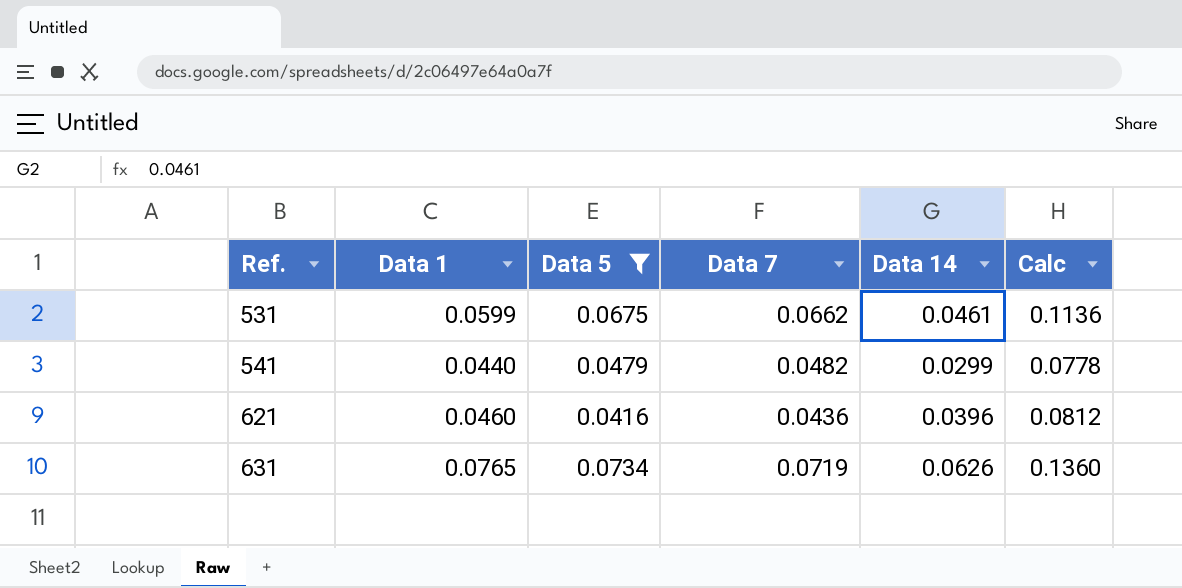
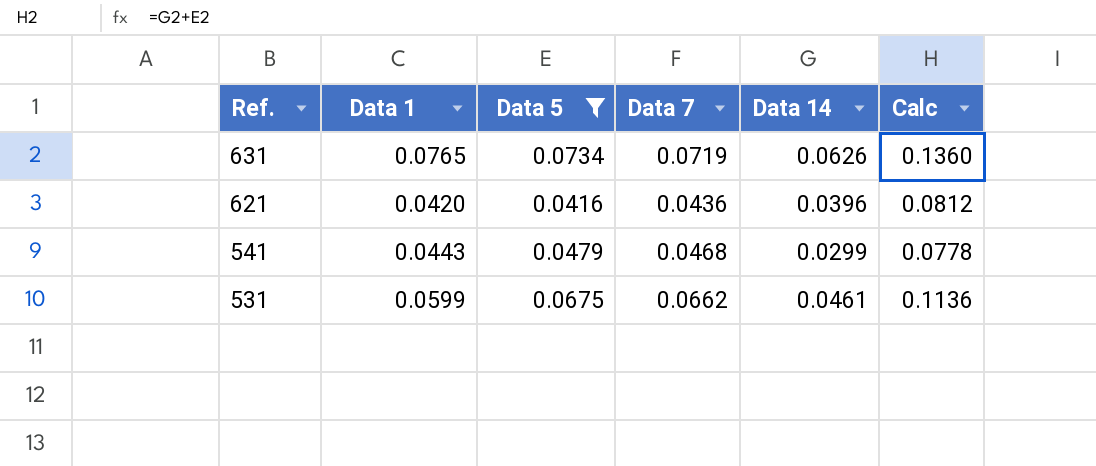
row order: Ref. ascending -> Ref. descending
621 | Data 1: 0.0460 -> 0.0420
541 | Data 1: 0.0440 -> 0.0443
541 | Data 7: 0.0482 -> 0.0468

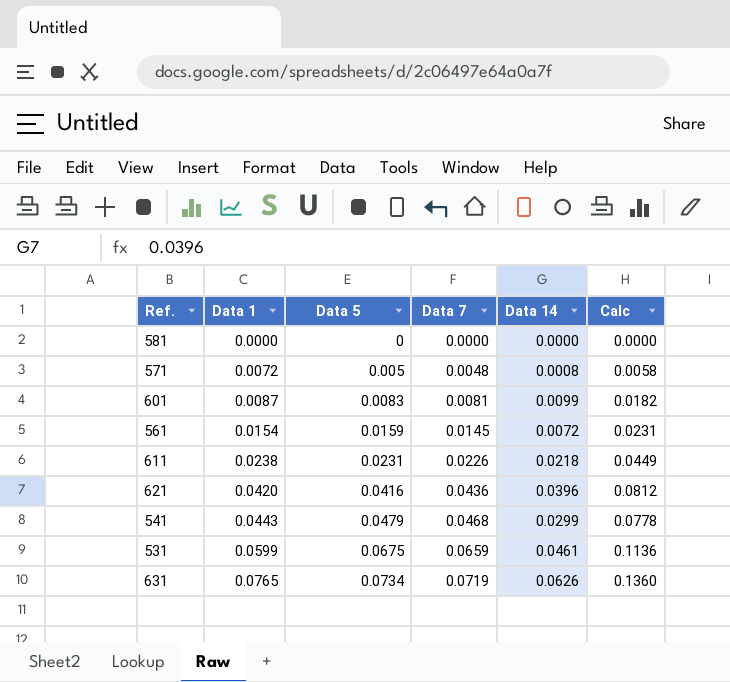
filter: Data 5 >= 0.0416 -> none
row order: Ref. descending -> Data 1 ascending
531 | Data 7: 0.0662 -> 0.0659

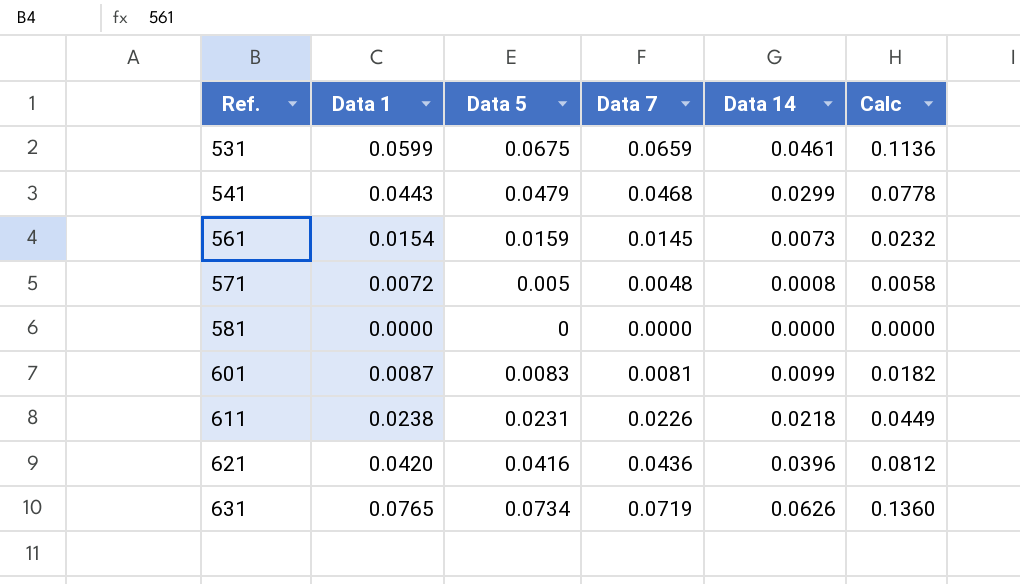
row order: Data 1 ascending -> Ref. ascending
561 | Data 14: 0.0072 -> 0.0073
561 | Calc: 0.0231 -> 0.0232

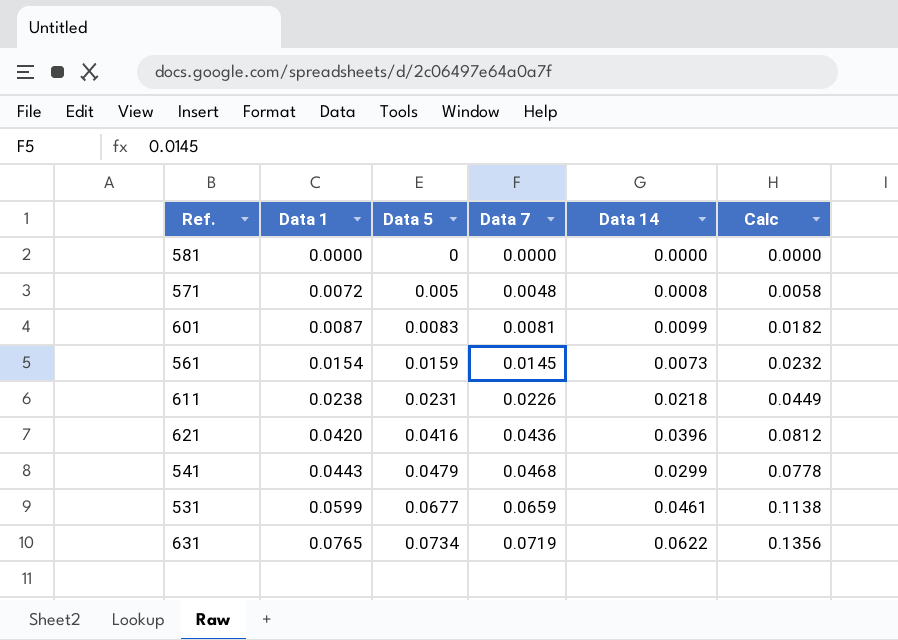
row order: Ref. ascending -> Data 1 ascending
531 | Data 5: 0.0675 -> 0.0677
531 | Calc: 0.1136 -> 0.1138
631 | Data 14: 0.0626 -> 0.0622
631 | Calc: 0.1360 -> 0.1356

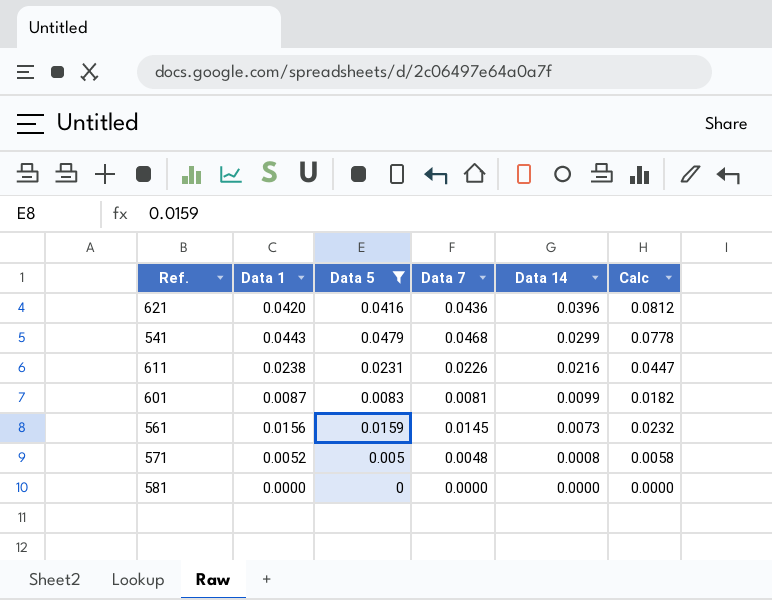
filter: none -> Data 5 <= 0.0479
row order: Data 1 ascending -> Data 14 descending
611 | Data 14: 0.0218 -> 0.0216
611 | Calc: 0.0449 -> 0.0447
561 | Data 1: 0.0154 -> 0.0156
571 | Data 1: 0.0072 -> 0.0052

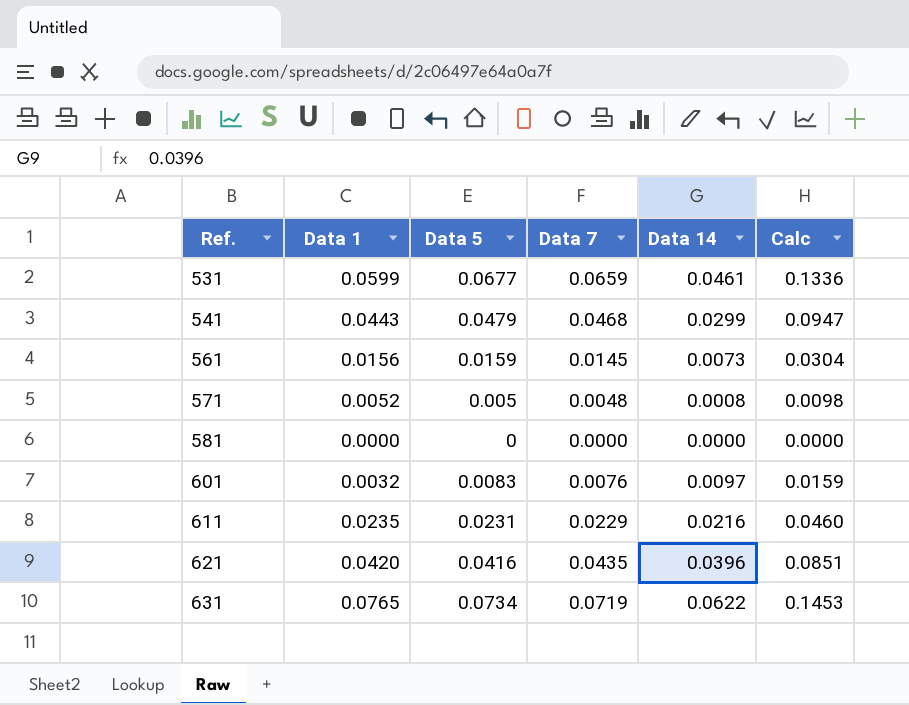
filter: Data 5 <= 0.0479 -> none
row order: Data 14 descending -> Ref. ascending
column Calc | formula: [Data 5] + [Data 14] -> [Data 5] + [Data 7]
601 | Data 1: 0.0087 -> 0.0032
601 | Data 7: 0.0081 -> 0.0076
601 | Data 14: 0.0099 -> 0.0097
611 | Data 1: 0.0238 -> 0.0235
611 | Data 7: 0.0226 -> 0.0229
621 | Data 7: 0.0436 -> 0.0435

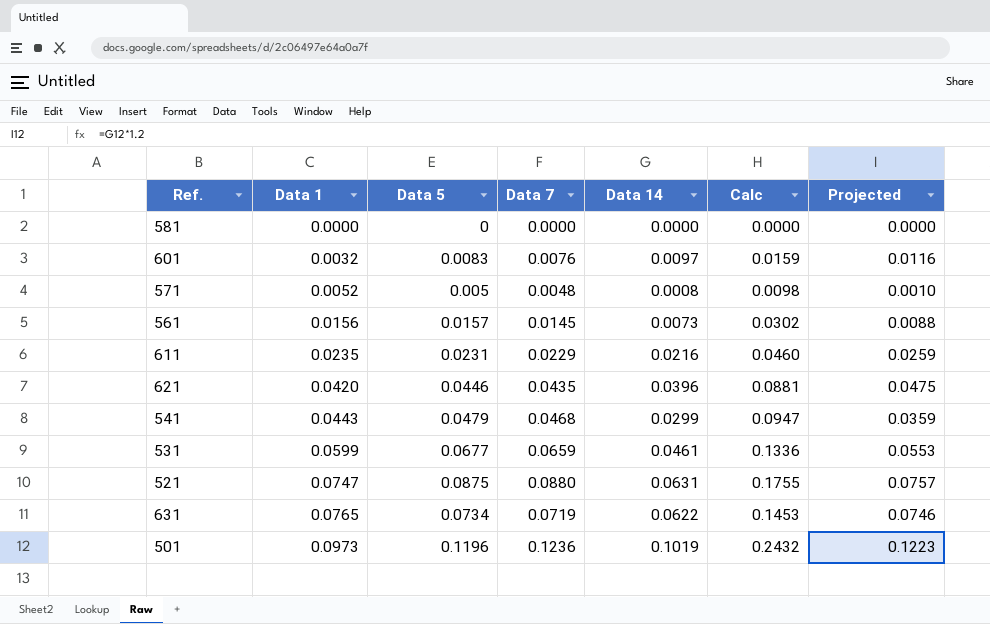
row order: Ref. ascending -> Data 1 ascending
column Projected | formula: none -> [Data 14] * 1.2
561 | Data 5: 0.0159 -> 0.0157
561 | Calc: 0.0304 -> 0.0302
621 | Data 5: 0.0416 -> 0.0446
621 | Calc: 0.0851 -> 0.0881
row 521: none -> 0.0747 | 0.0875 | 0.0880 | 0.0631 | 0.1755 | 0.0757
row 501: none -> 0.0973 | 0.1196 | 0.1236 | 0.1019 | 0.2432 | 0.1223

